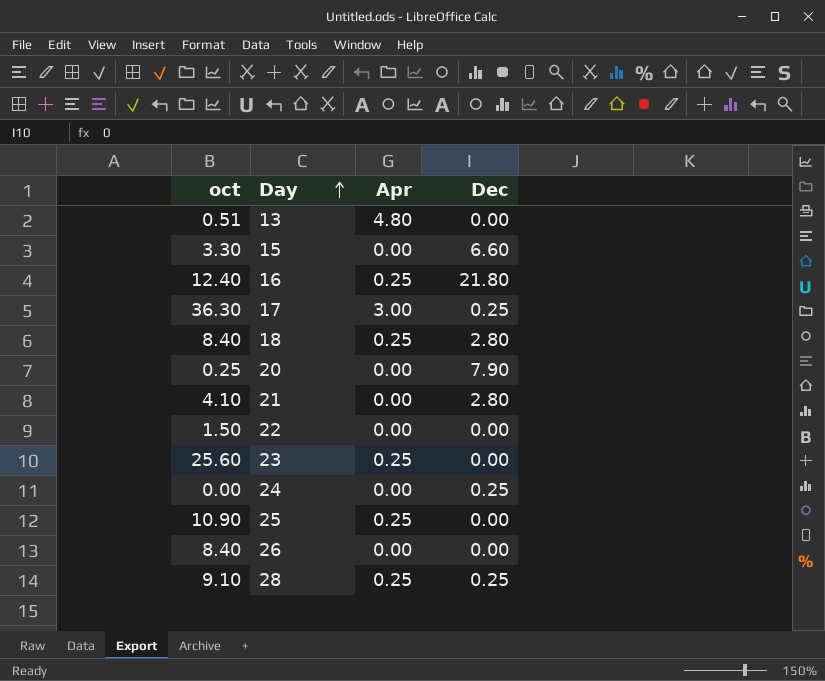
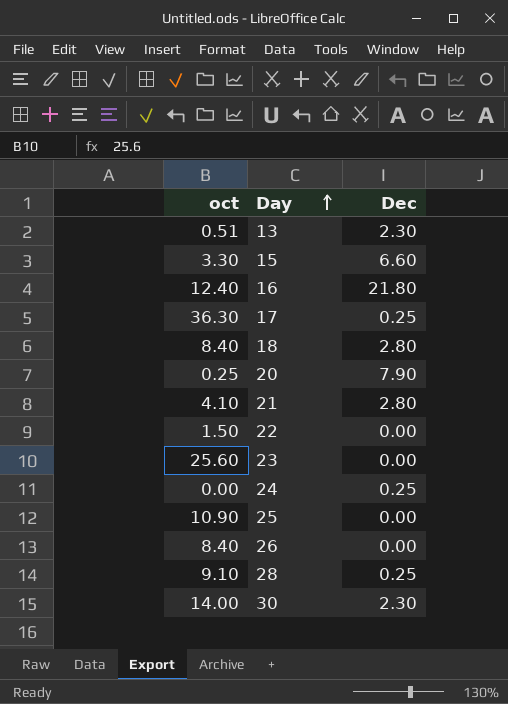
column Apr | position: 3 -> none
13 | Dec: 0.00 -> 2.30
row 30: none -> 14.00 | 2.30

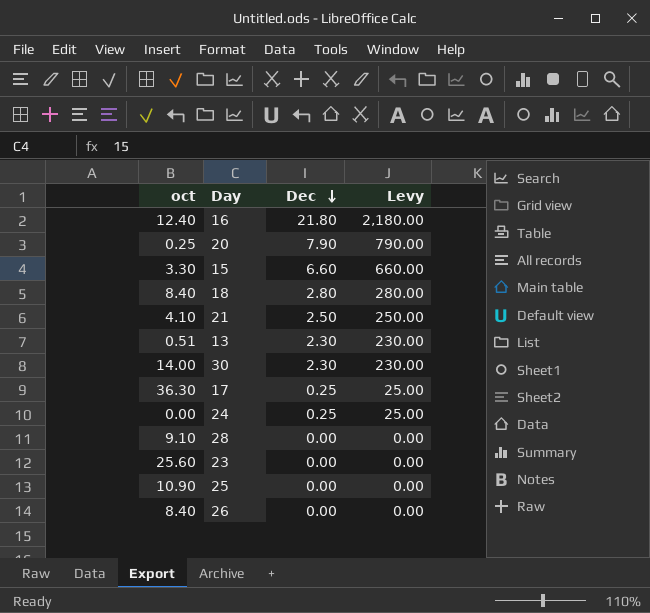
row order: Day ascending -> Dec descending
column Levy | formula: none -> [Dec] * 100
row 22: 1.50 | 0.00 -> none
21 | Dec: 2.80 -> 2.50
28 | Dec: 0.25 -> 0.00

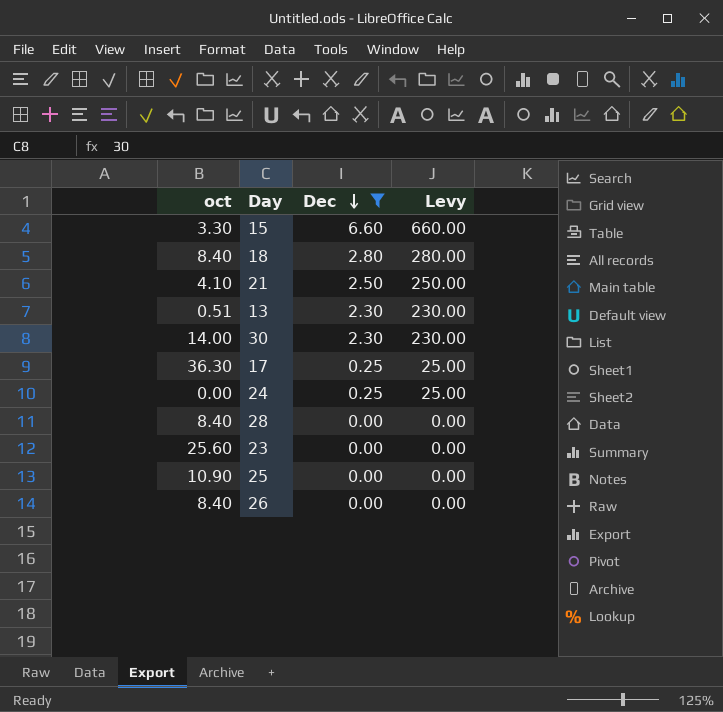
filter: none -> Dec <= 6.60
28 | oct: 9.10 -> 8.40

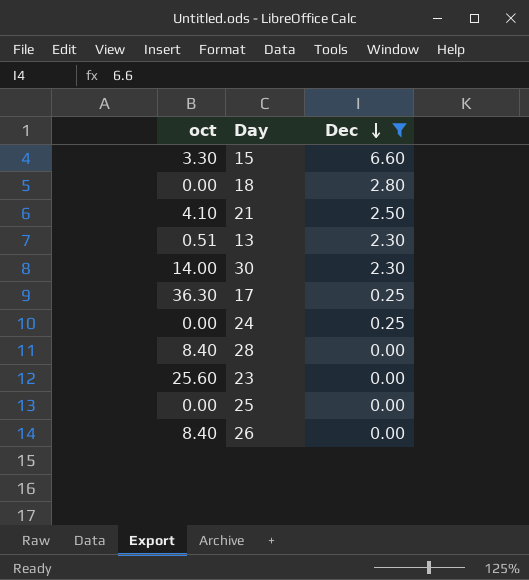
column Levy | formula: [Dec] * 100 -> none
18 | oct: 8.40 -> 0.00
25 | oct: 10.90 -> 0.00

